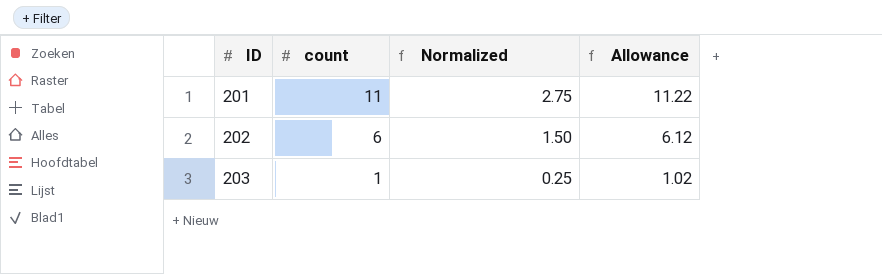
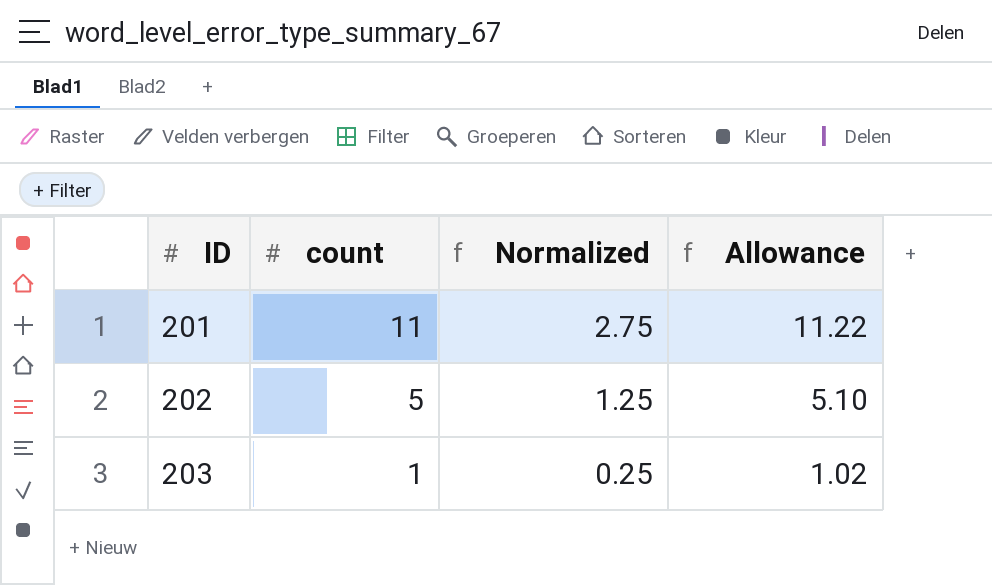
202 | count: 6 -> 5
202 | Normalized: 1.50 -> 1.25
202 | Allowance: 6.12 -> 5.10

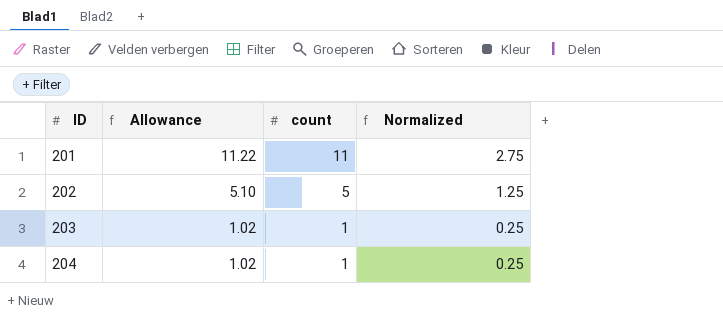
column Allowance | position: 4 -> 2
row 204: none -> 1.02 | 1 | 0.25

